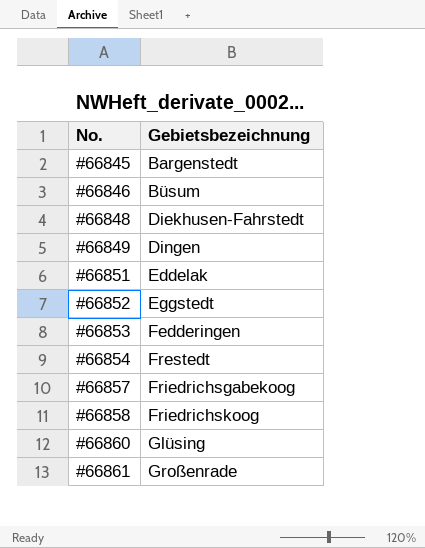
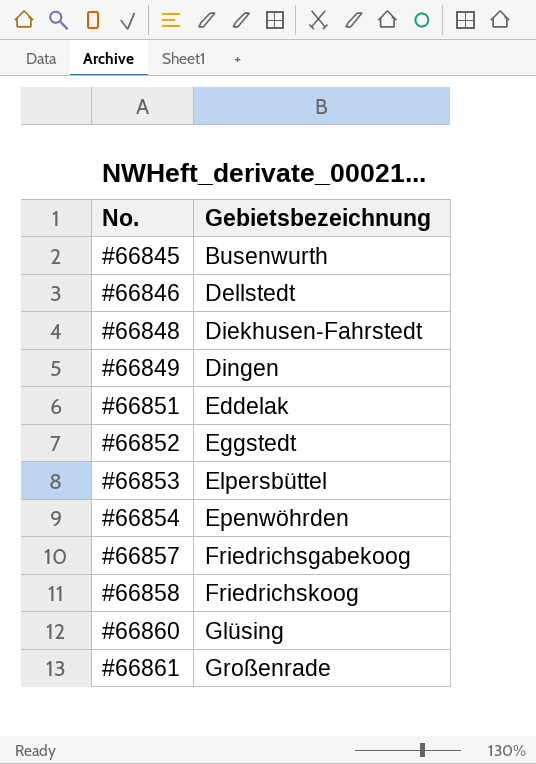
#66845 | Gebietsbezeichnung: Bargenstedt -> Busenwurth
#66846 | Gebietsbezeichnung: Büsum -> Dellstedt
#66853 | Gebietsbezeichnung: Fedderingen -> Elpersbüttel
#66854 | Gebietsbezeichnung: Frestedt -> Epenwöhrden

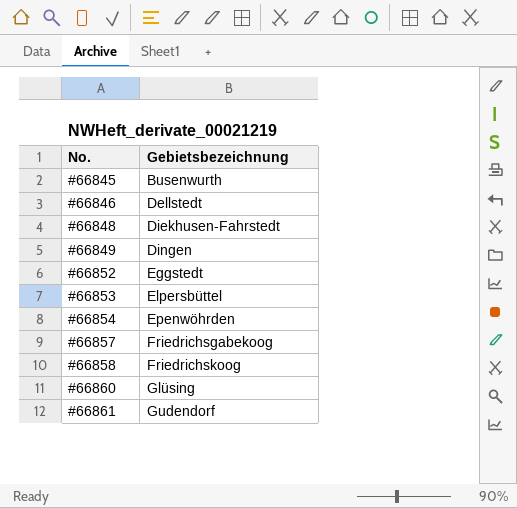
row #66851: Eddelak -> none
#66861 | Gebietsbezeichnung: Großenrade -> Gudendorf

